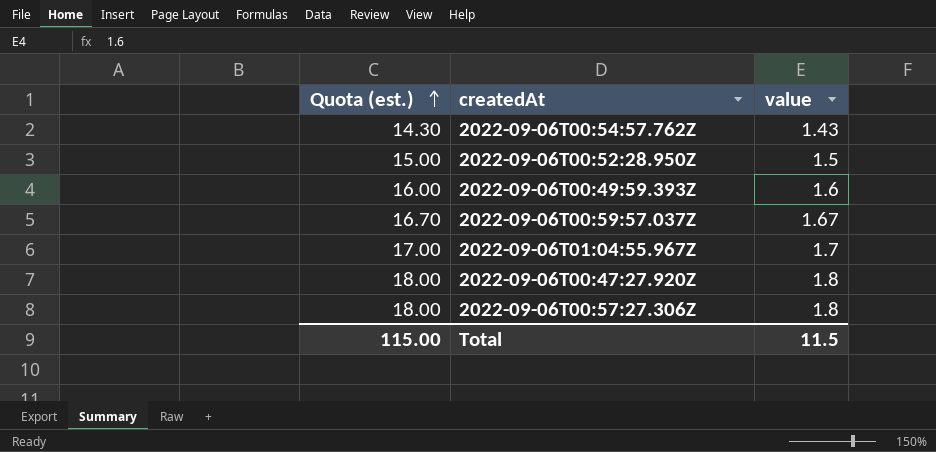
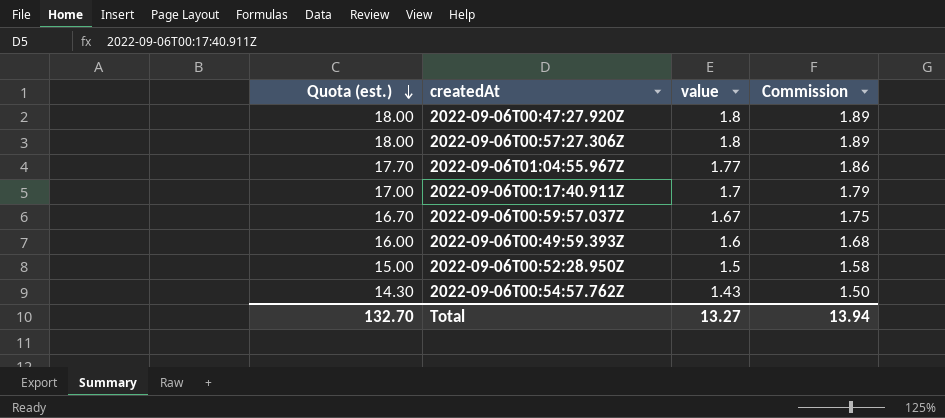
row order: Quota (est.) ascending -> Quota (est.) descending
column Commission | formula: none -> [value] * 1.05
2022-09-06T01:04:55.967Z | Quota (est.): 17.00 -> 17.70
2022-09-06T01:04:55.967Z | value: 1.7 -> 1.77
row 2022-09-06T00:17:40.911Z: none -> 17.00 | 1.7 | 1.79
Total | Quota (est.): 115.00 -> 132.70
Total | value: 11.5 -> 13.27

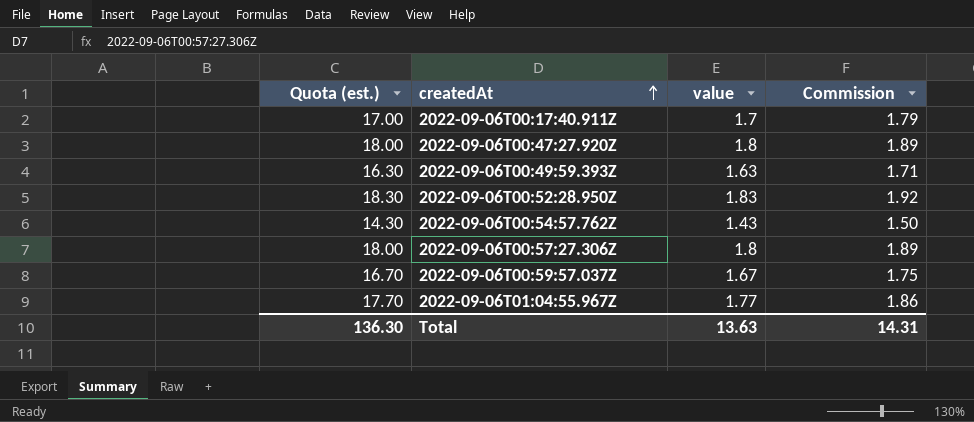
row order: Quota (est.) descending -> createdAt ascending
2022-09-06T00:49:59.393Z | Quota (est.): 16.00 -> 16.30
2022-09-06T00:49:59.393Z | value: 1.6 -> 1.63
2022-09-06T00:49:59.393Z | Commission: 1.68 -> 1.71
2022-09-06T00:52:28.950Z | Quota (est.): 15.00 -> 18.30
2022-09-06T00:52:28.950Z | value: 1.5 -> 1.83
2022-09-06T00:52:28.950Z | Commission: 1.58 -> 1.92
Total | Quota (est.): 132.70 -> 136.30
Total | value: 13.27 -> 13.63
Total | Commission: 13.94 -> 14.31

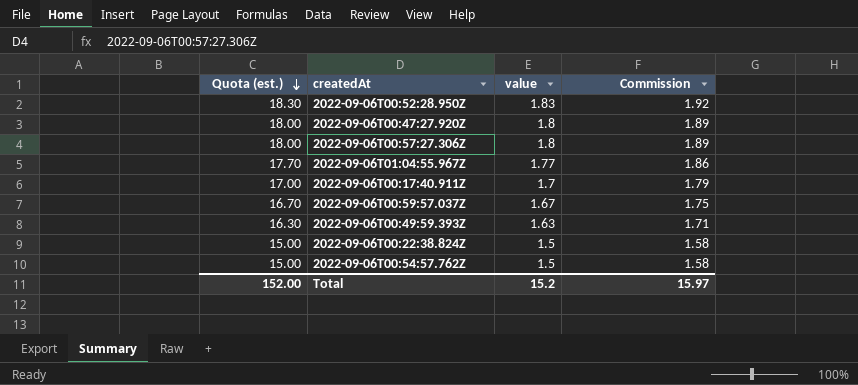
row order: createdAt ascending -> Quota (est.) descending
row 2022-09-06T00:22:38.824Z: none -> 15.00 | 1.5 | 1.58
2022-09-06T00:54:57.762Z | Quota (est.): 14.30 -> 15.00
2022-09-06T00:54:57.762Z | value: 1.43 -> 1.5
2022-09-06T00:54:57.762Z | Commission: 1.50 -> 1.58
Total | Quota (est.): 136.30 -> 152.00
Total | value: 13.63 -> 15.2
Total | Commission: 14.31 -> 15.97

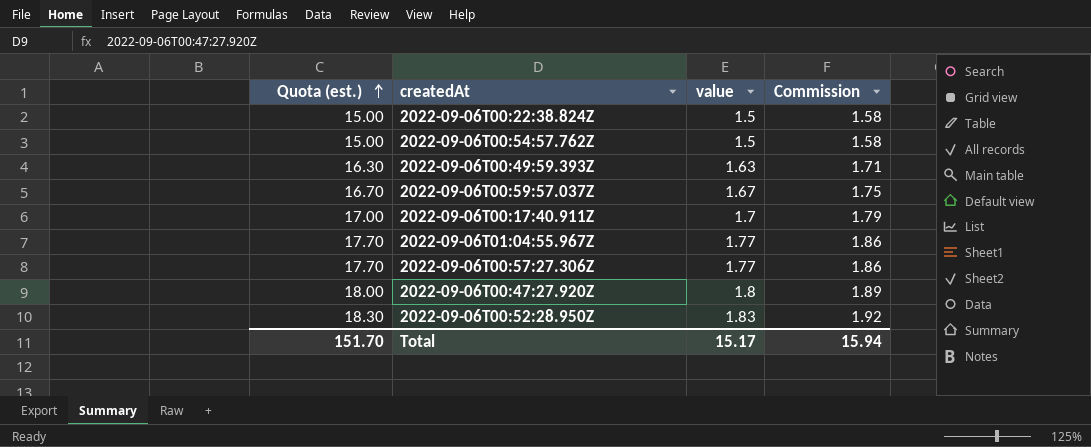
row order: Quota (est.) descending -> Quota (est.) ascending
2022-09-06T00:57:27.306Z | Quota (est.): 18.00 -> 17.70
2022-09-06T00:57:27.306Z | value: 1.8 -> 1.77
2022-09-06T00:57:27.306Z | Commission: 1.89 -> 1.86
Total | Quota (est.): 152.00 -> 151.70
Total | value: 15.2 -> 15.17
Total | Commission: 15.97 -> 15.94

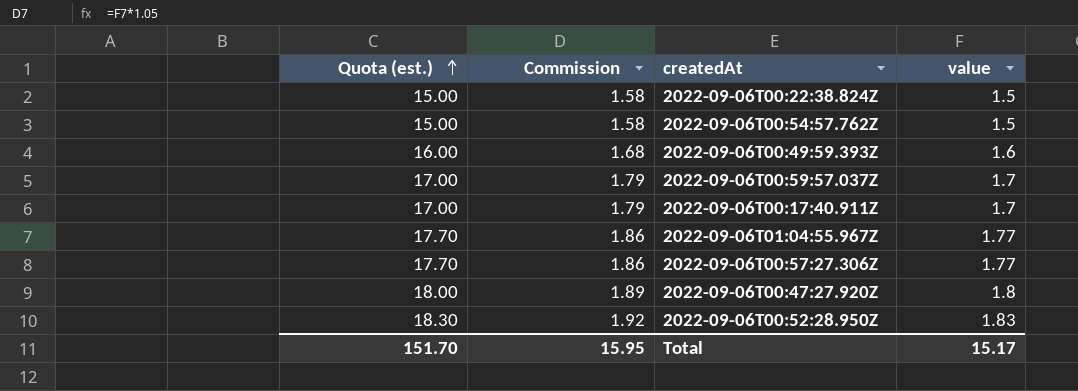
column Commission | position: 4 -> 2
2022-09-06T00:49:59.393Z | Quota (est.): 16.30 -> 16.00
2022-09-06T00:49:59.393Z | Commission: 1.71 -> 1.68
2022-09-06T00:49:59.393Z | value: 1.63 -> 1.6
2022-09-06T00:59:57.037Z | Quota (est.): 16.70 -> 17.00
2022-09-06T00:59:57.037Z | Commission: 1.75 -> 1.79
2022-09-06T00:59:57.037Z | value: 1.67 -> 1.7
Total | Commission: 15.94 -> 15.95

